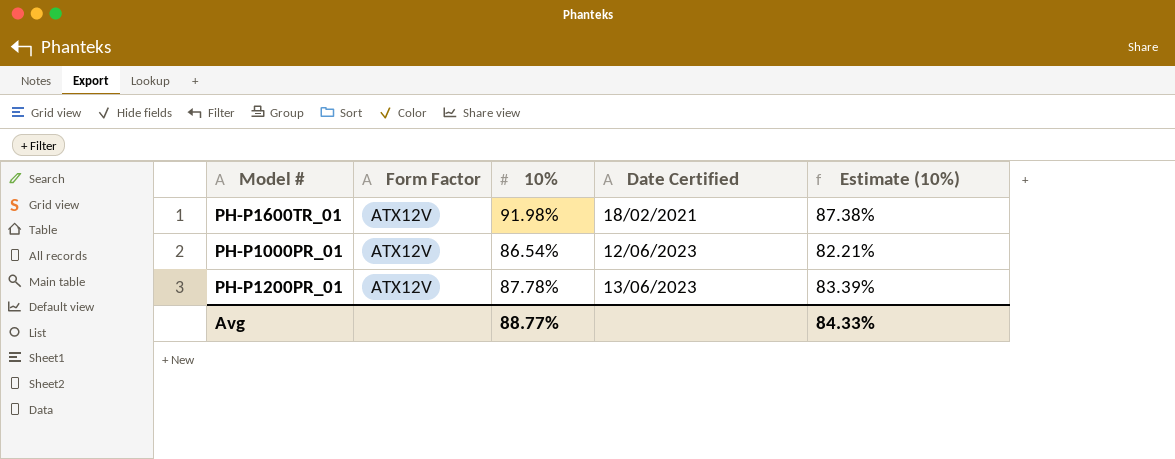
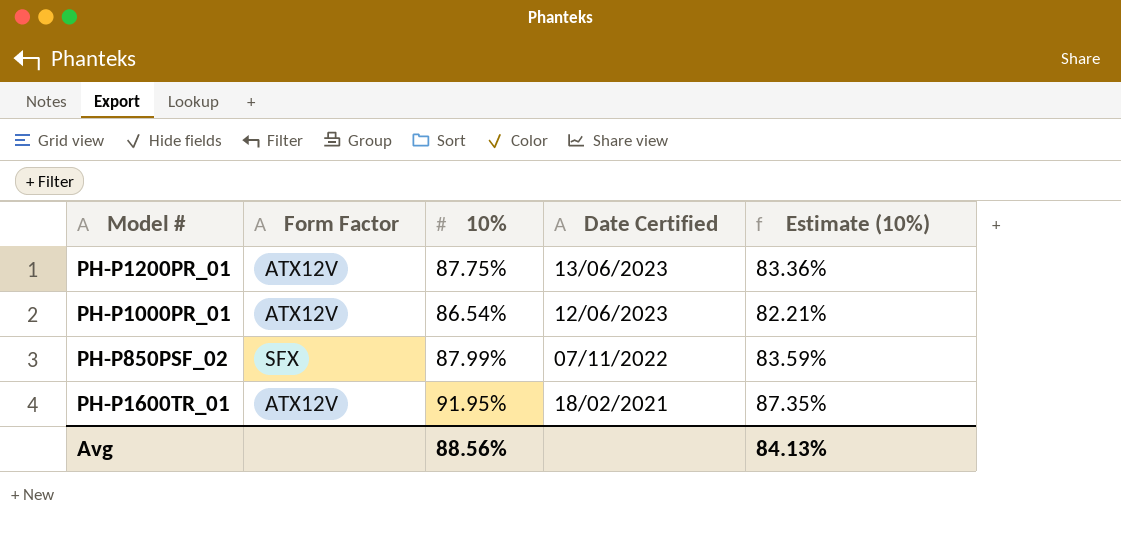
row order: Date Certified ascending -> Date Certified descending
PH-P1200PR_01 | 10%: 87.78% -> 87.75%
PH-P1200PR_01 | Estimate (10%): 83.39% -> 83.36%
row PH-P850PSF_02: none -> SFX | 87.99% | 07/11/2022 | 83.59%
PH-P1600TR_01 | 10%: 91.98% -> 91.95%
PH-P1600TR_01 | Estimate (10%): 87.38% -> 87.35%
Avg | 10%: 88.77% -> 88.56%
Avg | Estimate (10%): 84.33% -> 84.13%

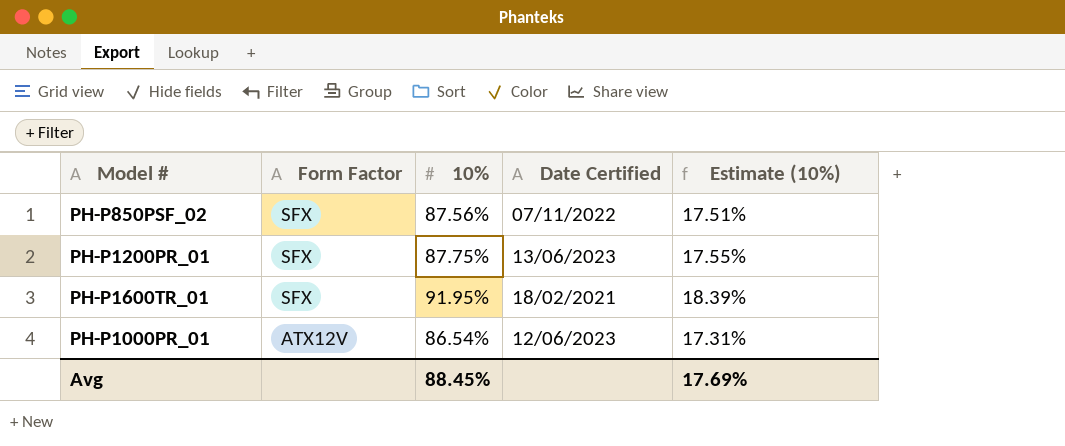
row order: Date Certified descending -> Form Factor descending
column Estimate (10%) | formula: [10%] * 0.95 -> [10%] * 0.2
PH-P850PSF_02 | 10%: 87.99% -> 87.56%
PH-P1200PR_01 | Form Factor: ATX12V -> SFX
PH-P1600TR_01 | Form Factor: ATX12V -> SFX
Avg | 10%: 88.56% -> 88.45%
Avg | Estimate (10%): 84.13% -> 17.69%

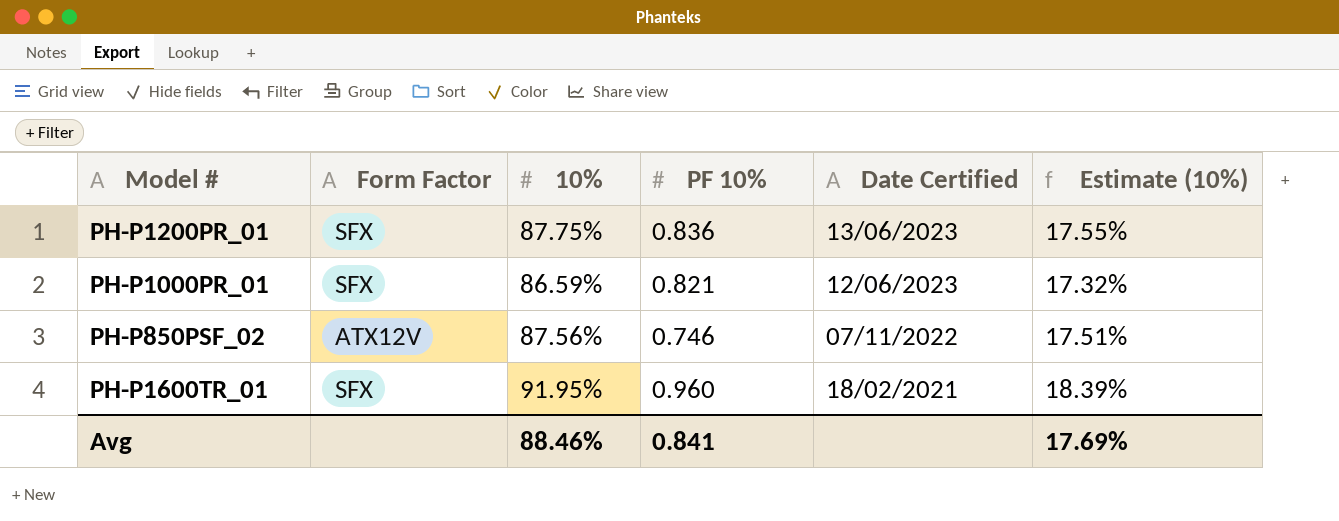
row order: Form Factor descending -> Date Certified descending
column PF 10% | position: none -> 4
PH-P1000PR_01 | Form Factor: ATX12V -> SFX
PH-P1000PR_01 | 10%: 86.54% -> 86.59%
PH-P1000PR_01 | Estimate (10%): 17.31% -> 17.32%
PH-P850PSF_02 | Form Factor: SFX -> ATX12V
Avg | 10%: 88.45% -> 88.46%

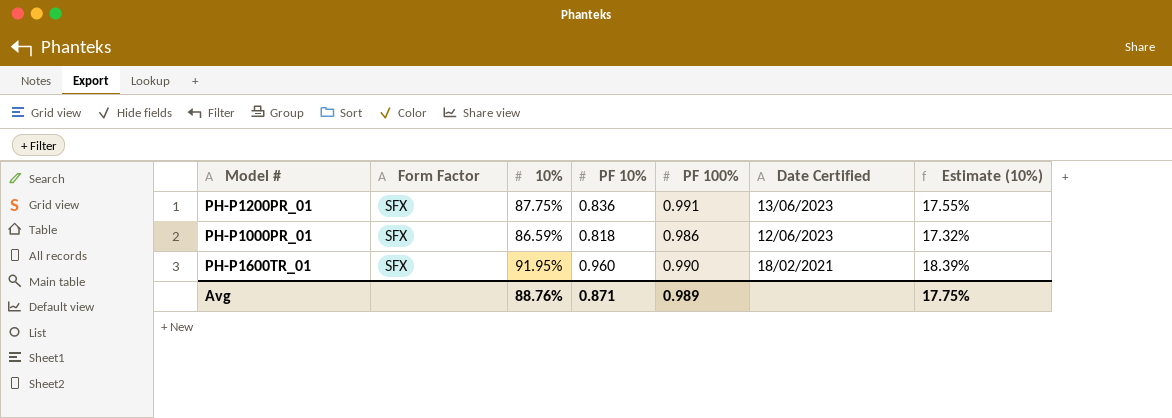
column PF 100% | position: none -> 5
row PH-P850PSF_02: ATX12V | 87.56% | 0.746 | 07/11/2022 | 17.51% -> none
PH-P1000PR_01 | PF 10%: 0.821 -> 0.818
Avg | 10%: 88.46% -> 88.76%
Avg | PF 10%: 0.841 -> 0.871
Avg | Estimate (10%): 17.69% -> 17.75%

